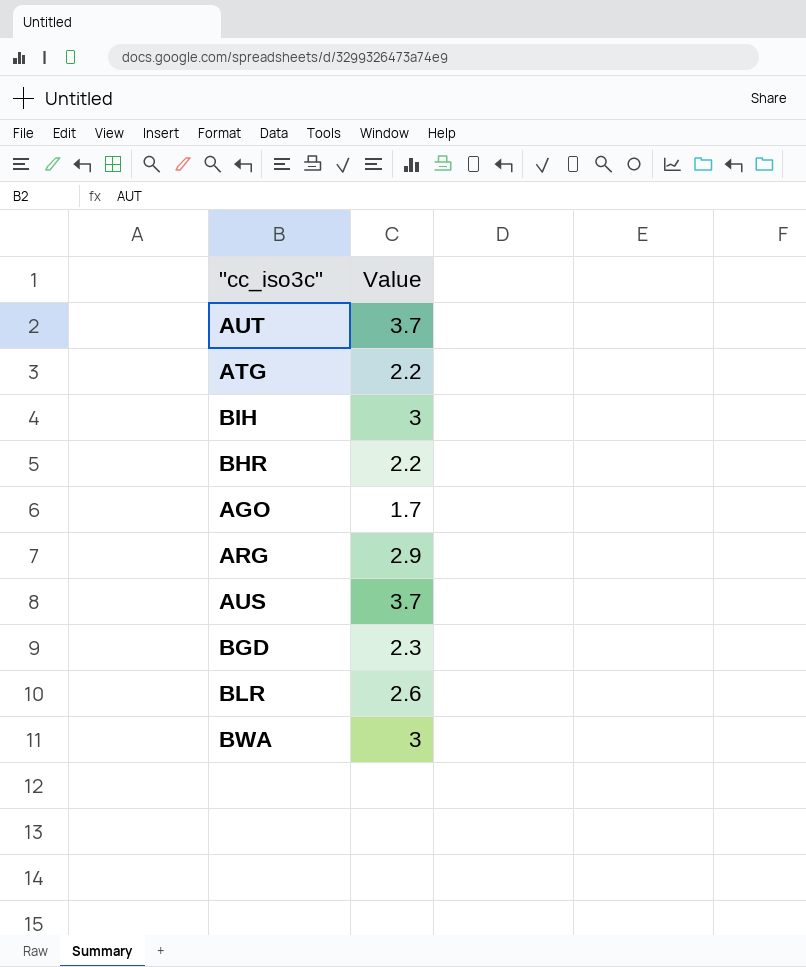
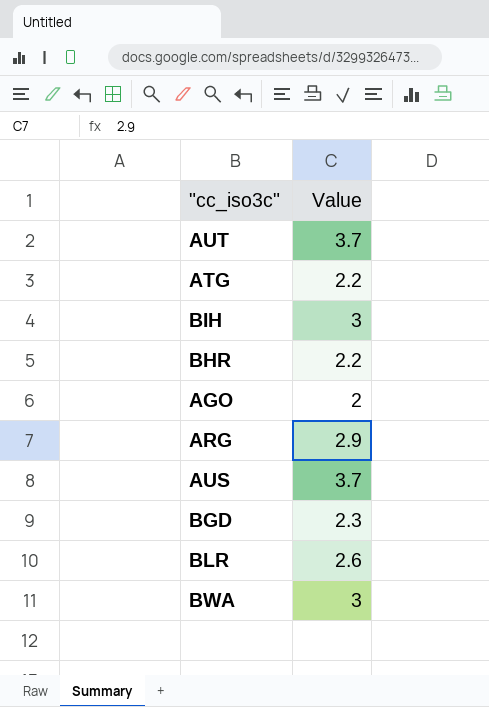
AGO | Value: 1.7 -> 2

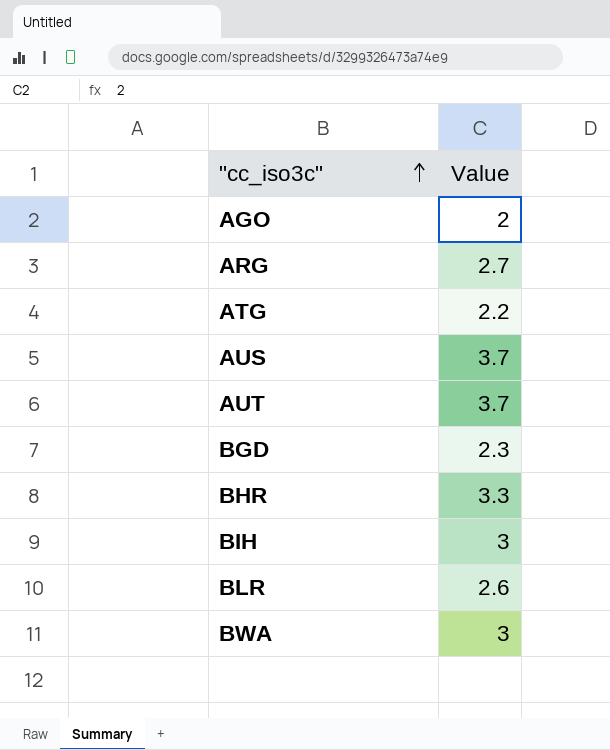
row order: none -> "cc_iso3c" ascending
ARG | Value: 2.9 -> 2.7
BHR | Value: 2.2 -> 3.3

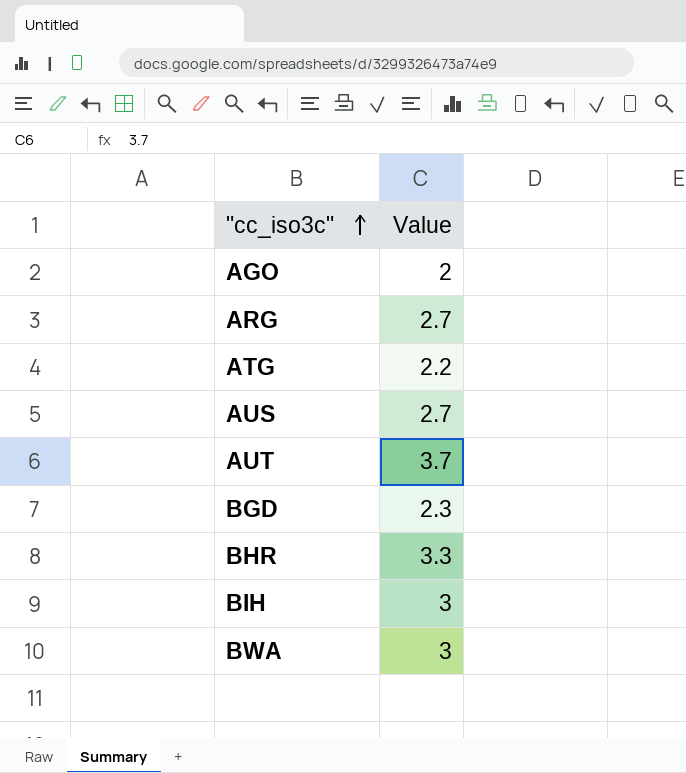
row BLR: 2.6 -> none
AUS | Value: 3.7 -> 2.7

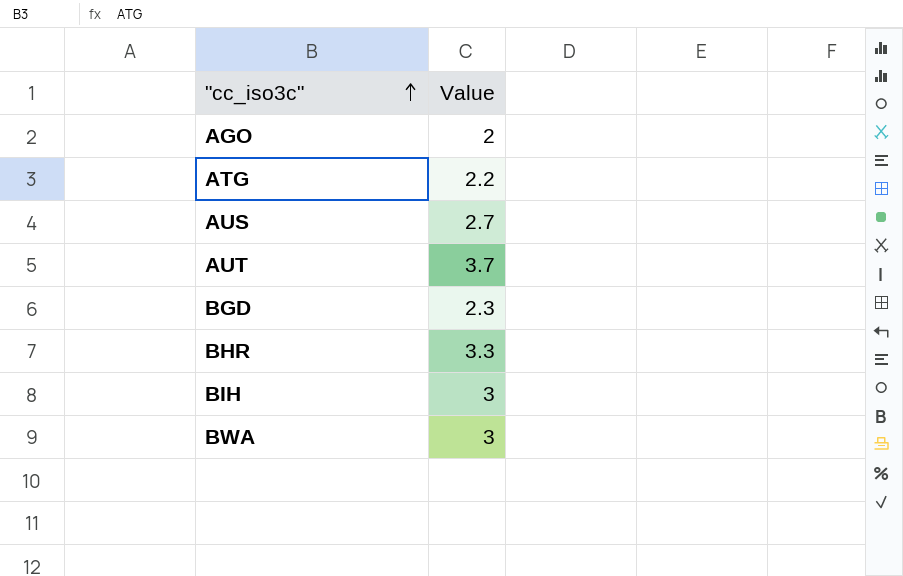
row ARG: 2.7 -> none

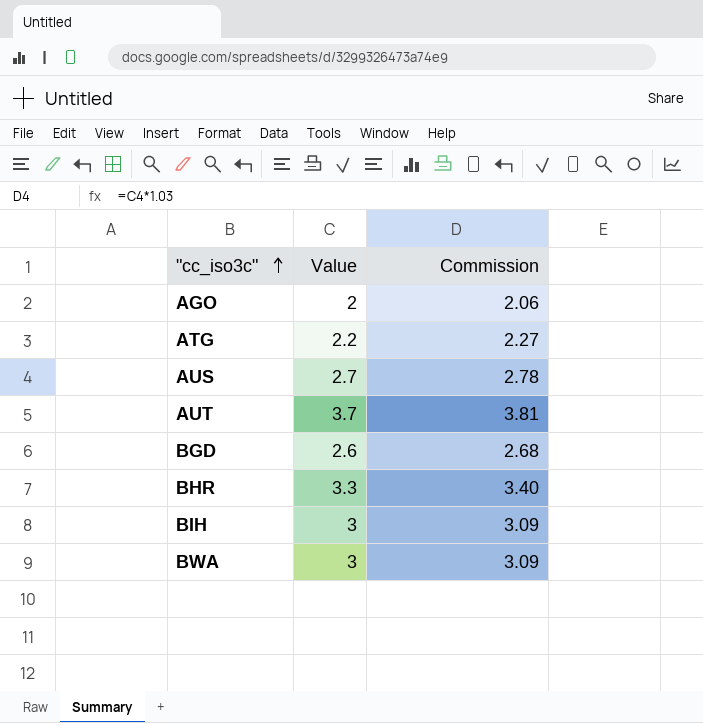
column Commission | formula: none -> [Value] * 1.03
BGD | Value: 2.3 -> 2.6

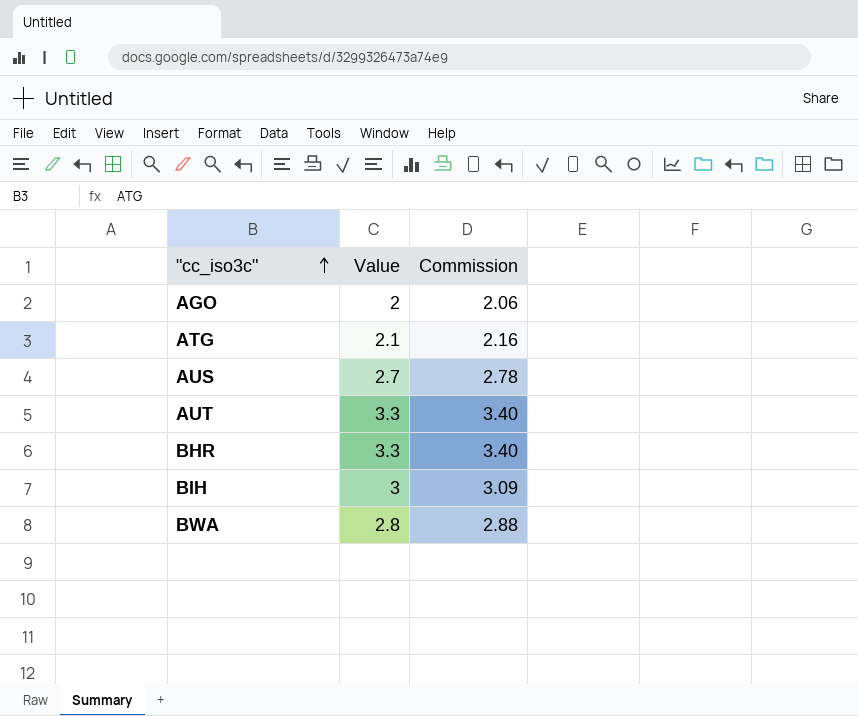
row BGD: 2.6 | 2.68 -> none
ATG | Value: 2.2 -> 2.1
ATG | Commission: 2.27 -> 2.16
AUT | Value: 3.7 -> 3.3
AUT | Commission: 3.81 -> 3.40
BWA | Value: 3 -> 2.8
BWA | Commission: 3.09 -> 2.88

